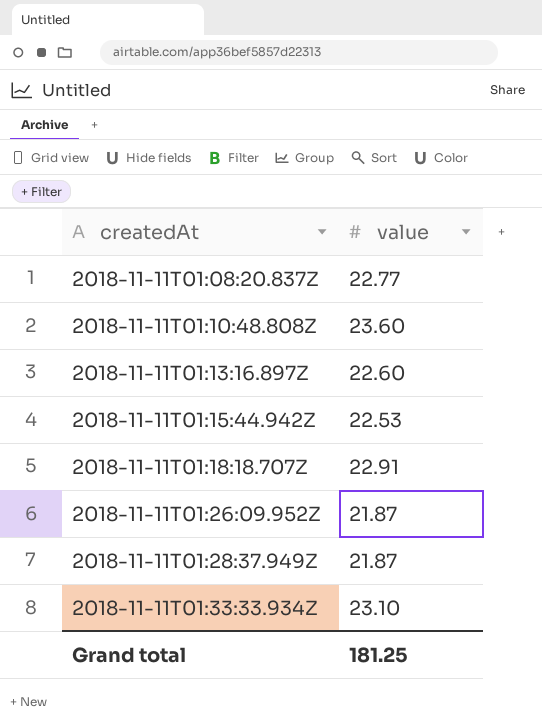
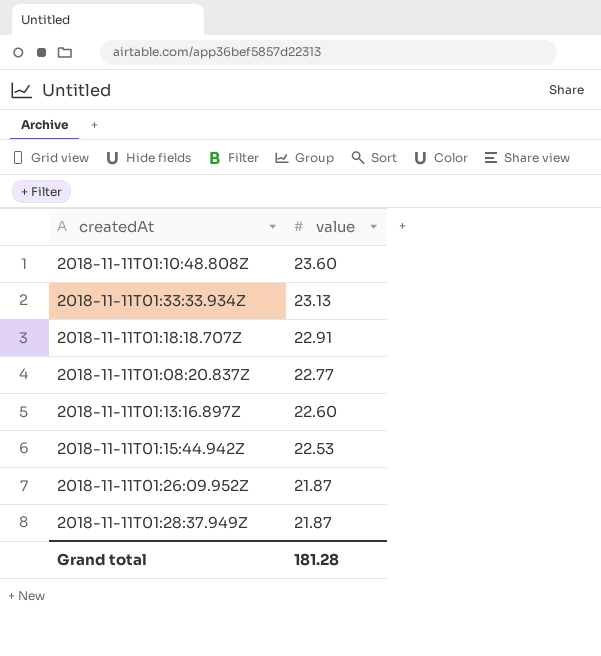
row order: createdAt ascending -> value descending
2018-11-11T01:33:33.934Z | value: 23.10 -> 23.13
Grand total | value: 181.25 -> 181.28

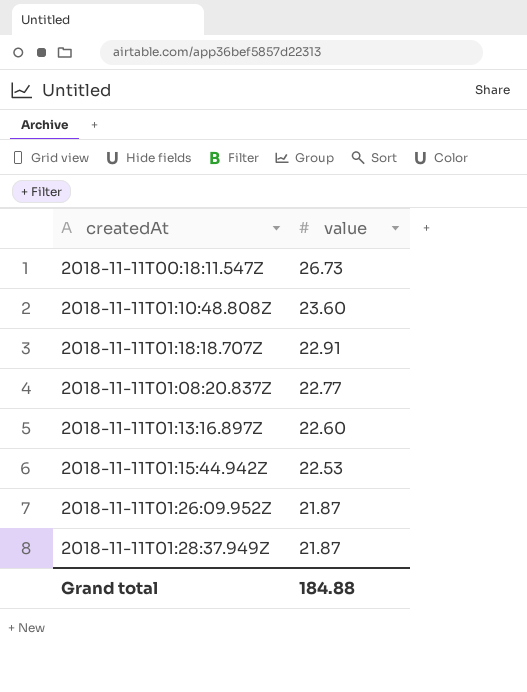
row 2018-11-11T01:33:33.934Z: 23.13 -> none
row 2018-11-11T00:18:11.547Z: none -> 26.73
Grand total | value: 181.28 -> 184.88

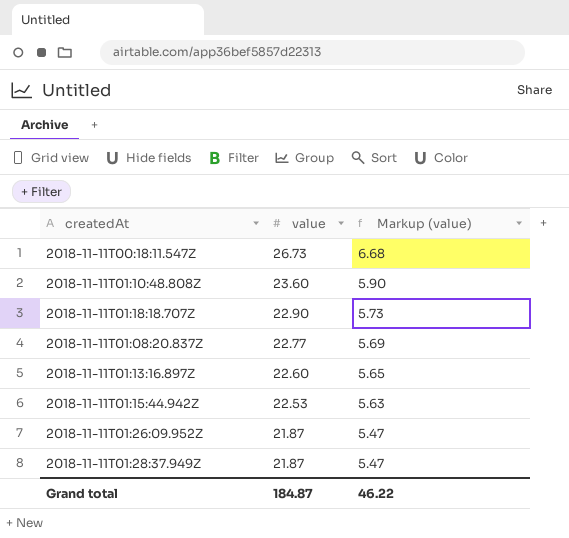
column Markup (value) | formula: none -> [value] * 0.25
2018-11-11T01:18:18.707Z | value: 22.91 -> 22.90
Grand total | value: 184.88 -> 184.87

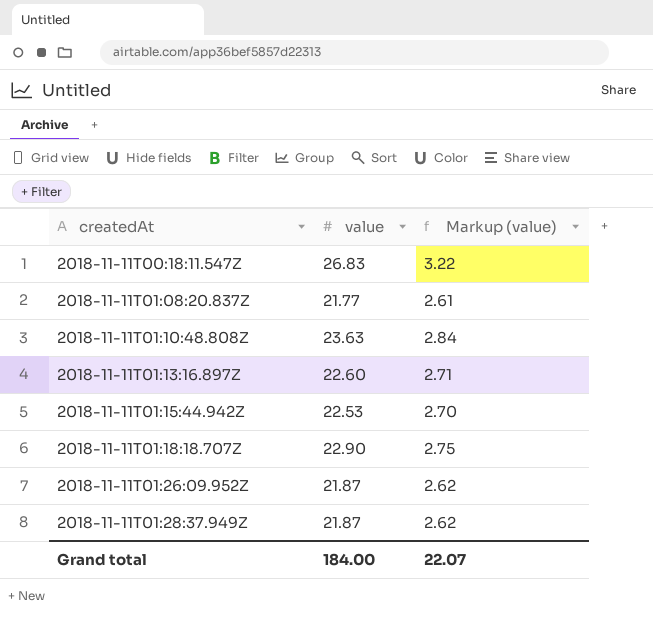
row order: value descending -> createdAt ascending
column Markup (value) | formula: [value] * 0.25 -> [value] * 0.12
2018-11-11T00:18:11.547Z | value: 26.73 -> 26.83
2018-11-11T01:08:20.837Z | value: 22.77 -> 21.77
2018-11-11T01:10:48.808Z | value: 23.60 -> 23.63
Grand total | value: 184.87 -> 184.00
Grand total | Markup (value): 46.22 -> 22.07

